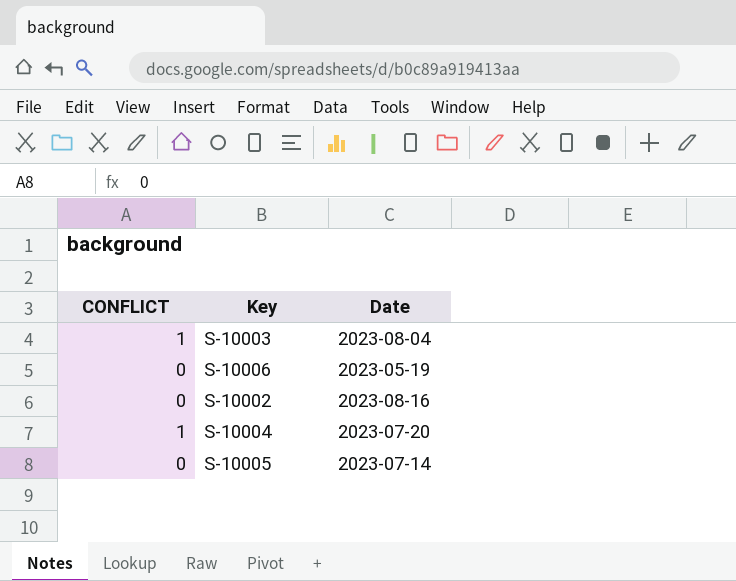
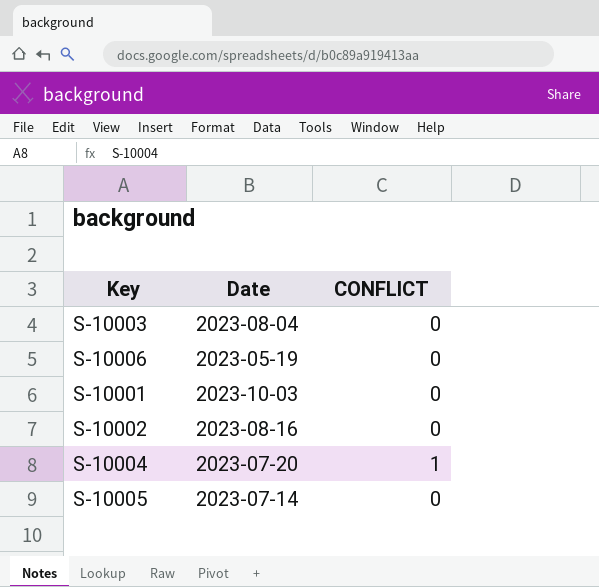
column CONFLICT | position: 1 -> 3
S-10003 | CONFLICT: 1 -> 0
row S-10001: none -> 2023-10-03 | 0

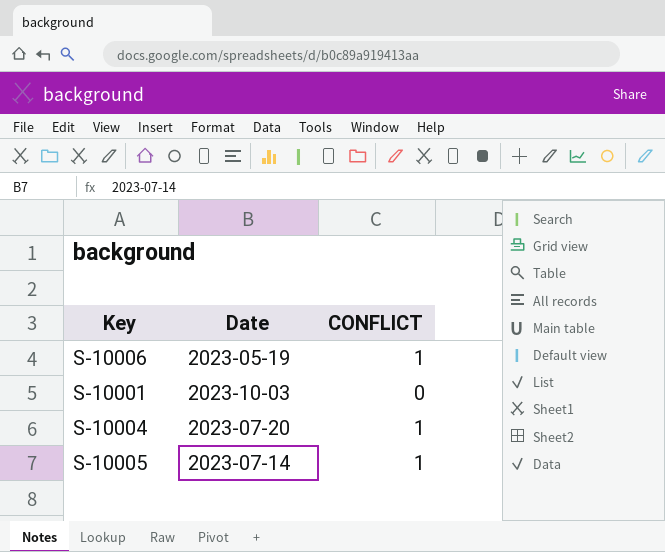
row S-10003: 2023-08-04 | 0 -> none
row S-10002: 2023-08-16 | 0 -> none
S-10006 | CONFLICT: 0 -> 1
S-10005 | CONFLICT: 0 -> 1

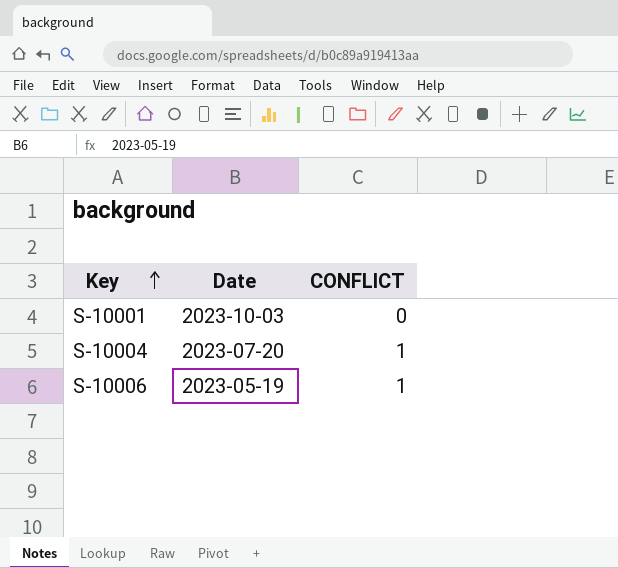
row order: none -> Key ascending
row S-10005: 2023-07-14 | 1 -> none

